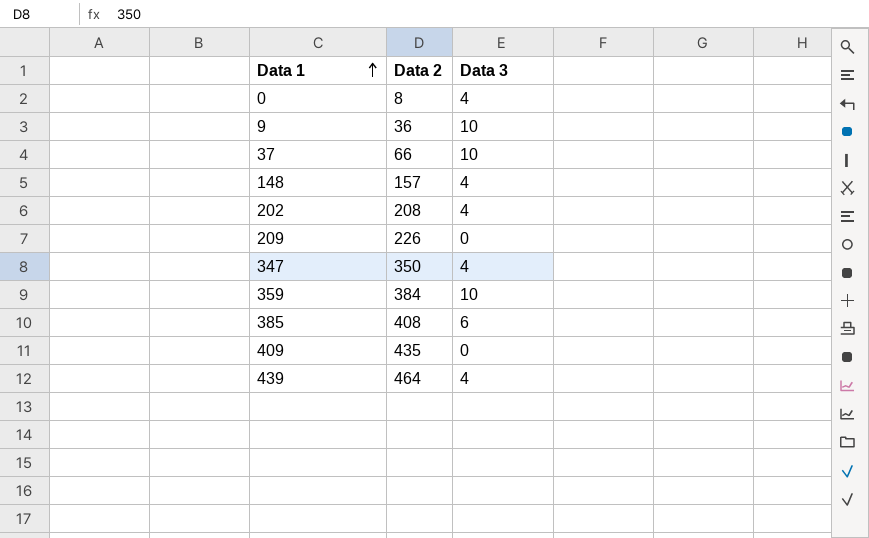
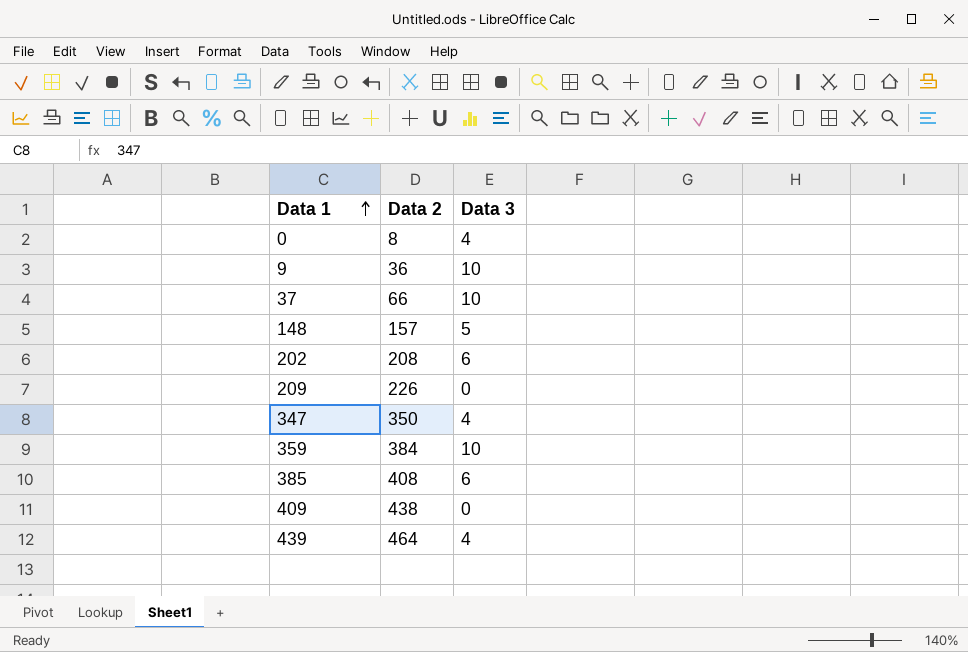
148 | Data 3: 4 -> 5
202 | Data 3: 4 -> 6
409 | Data 2: 435 -> 438

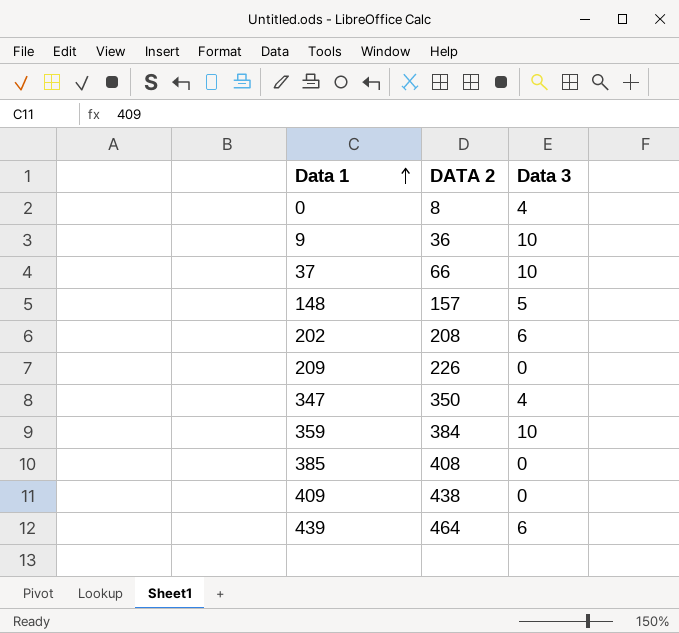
column name: Data 2 -> DATA 2
385 | Data 3: 6 -> 0
439 | Data 3: 4 -> 6

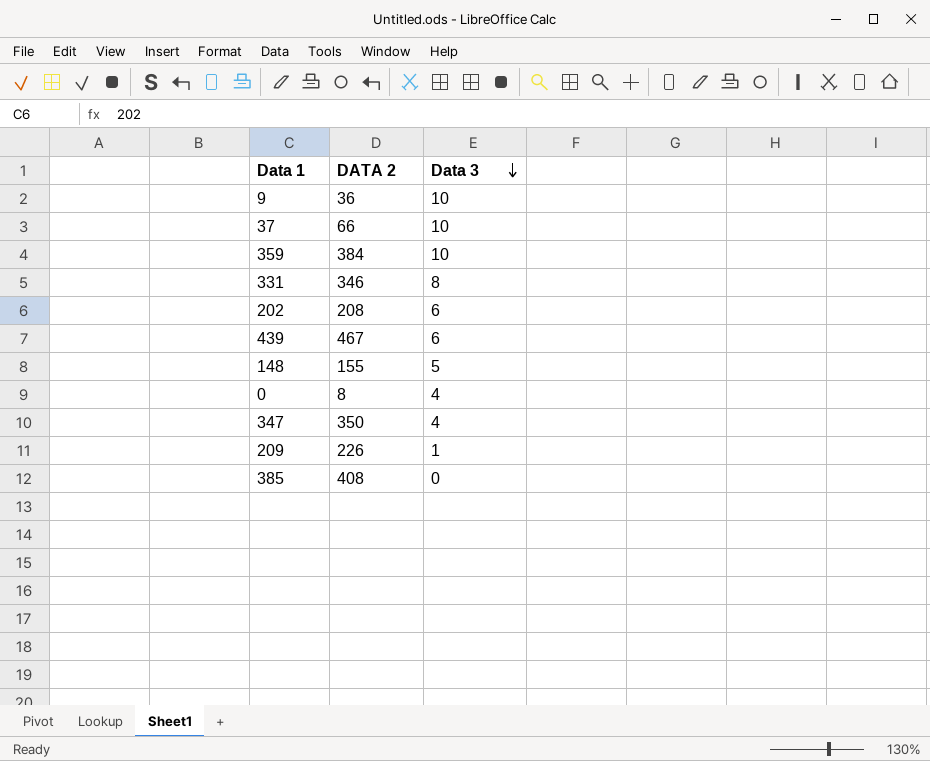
row order: Data 1 ascending -> Data 3 descending
row 409: 438 | 0 -> none
row 331: none -> 346 | 8
439 | DATA 2: 464 -> 467
148 | DATA 2: 157 -> 155
209 | Data 3: 0 -> 1

